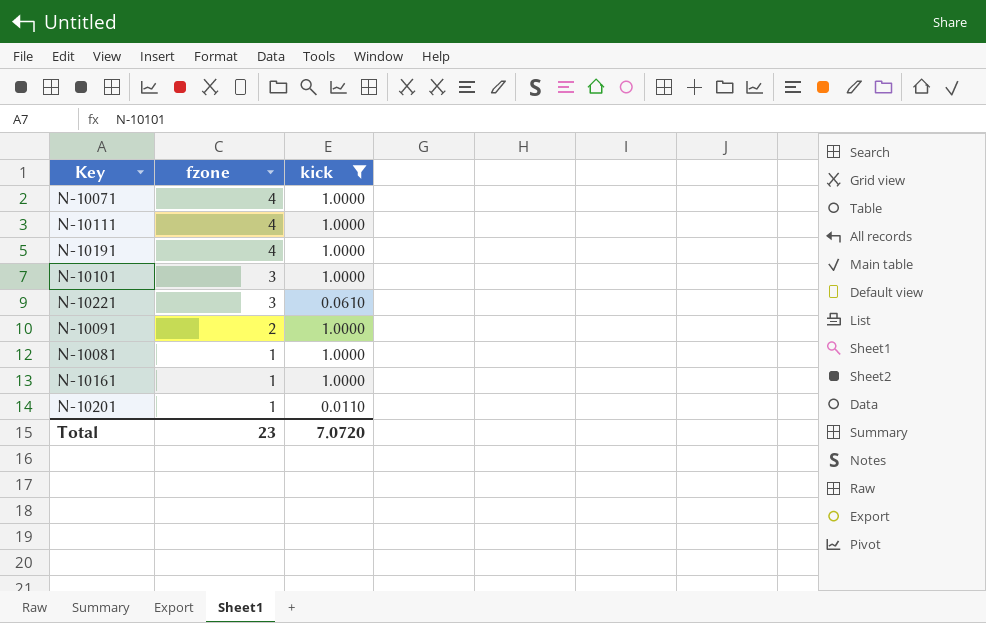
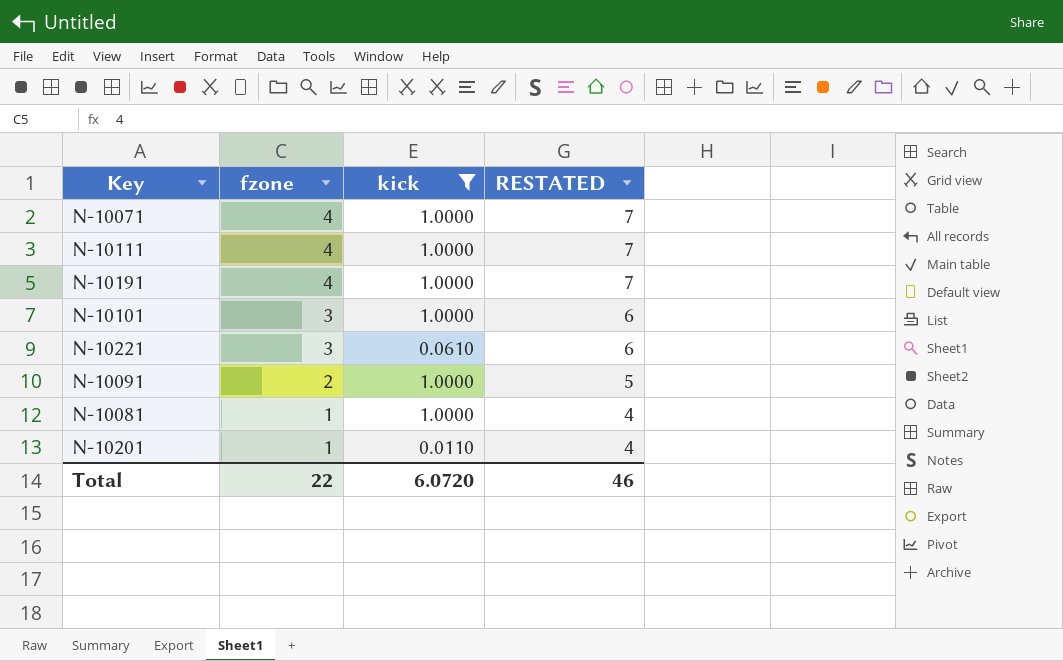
column RESTATED | formula: none -> [fzone] + 3
row N-10161: 1 | 1.0000 -> none
Total | fzone: 23 -> 22
Total | kick: 7.0720 -> 6.0720

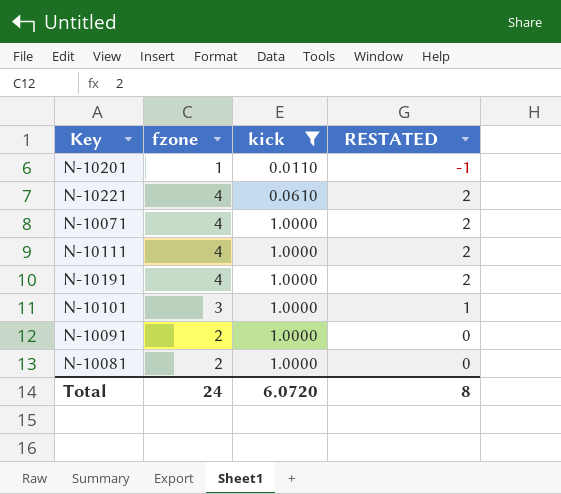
row order: fzone descending -> kick ascending
column RESTATED | formula: [fzone] + 3 -> [fzone] - 2
N-10221 | fzone: 3 -> 4
N-10081 | fzone: 1 -> 2
Total | fzone: 22 -> 24
Total | RESTATED: 46 -> 8

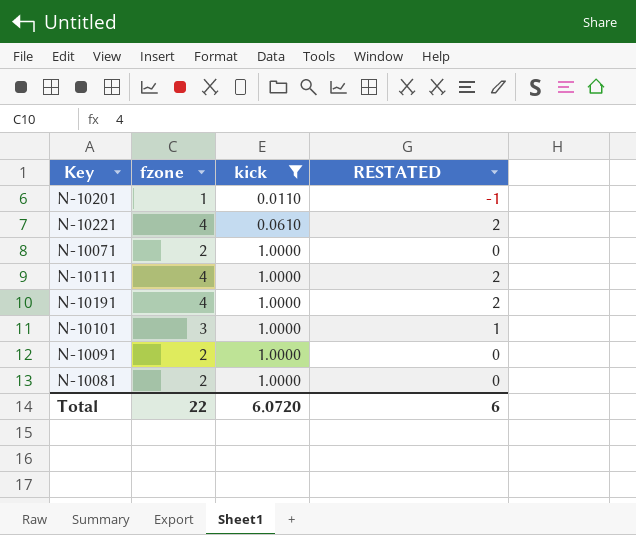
N-10071 | fzone: 4 -> 2
N-10071 | RESTATED: 2 -> 0
Total | fzone: 24 -> 22
Total | RESTATED: 8 -> 6

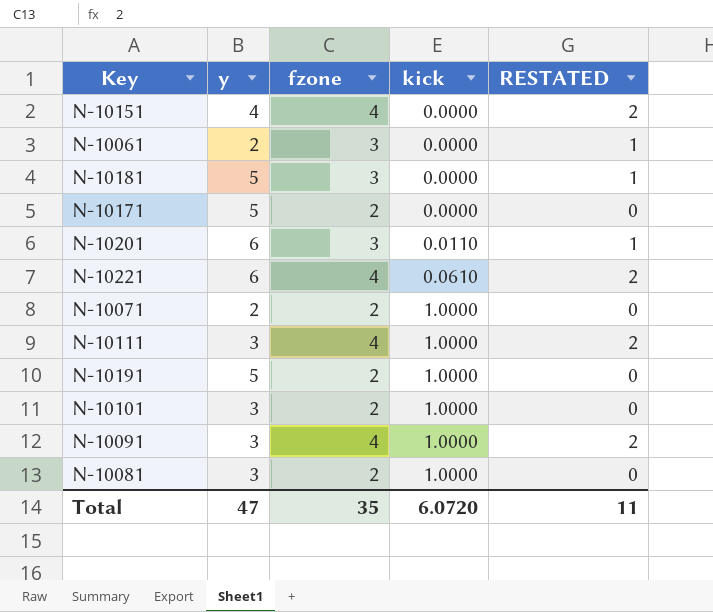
filter: kick != 0.0000 -> none
column y | position: none -> 2
N-10201 | fzone: 1 -> 3
N-10201 | RESTATED: -1 -> 1
N-10191 | fzone: 4 -> 2
N-10191 | RESTATED: 2 -> 0
N-10101 | fzone: 3 -> 2
N-10101 | RESTATED: 1 -> 0
N-10091 | fzone: 2 -> 4
N-10091 | RESTATED: 0 -> 2
Total | fzone: 22 -> 35
Total | RESTATED: 6 -> 11

